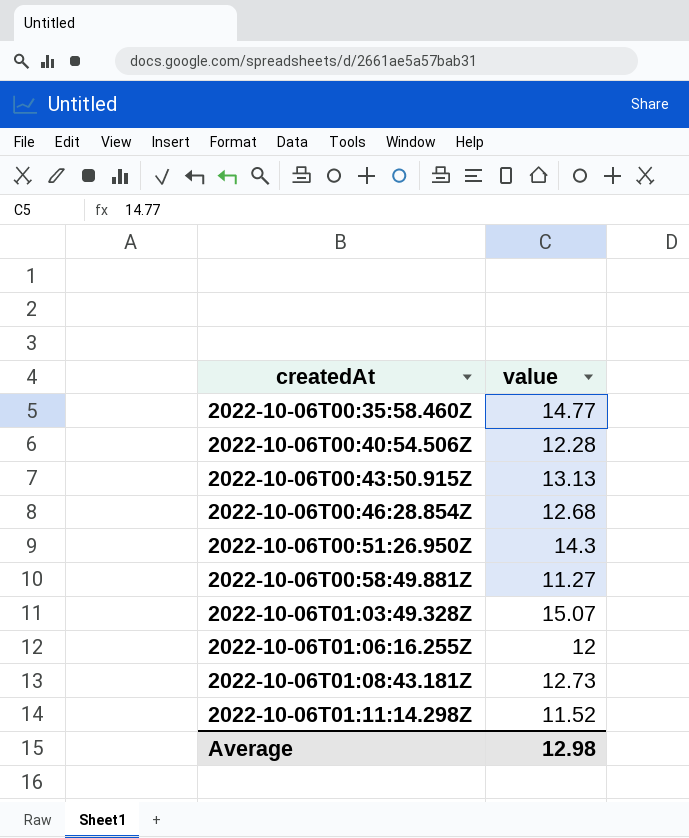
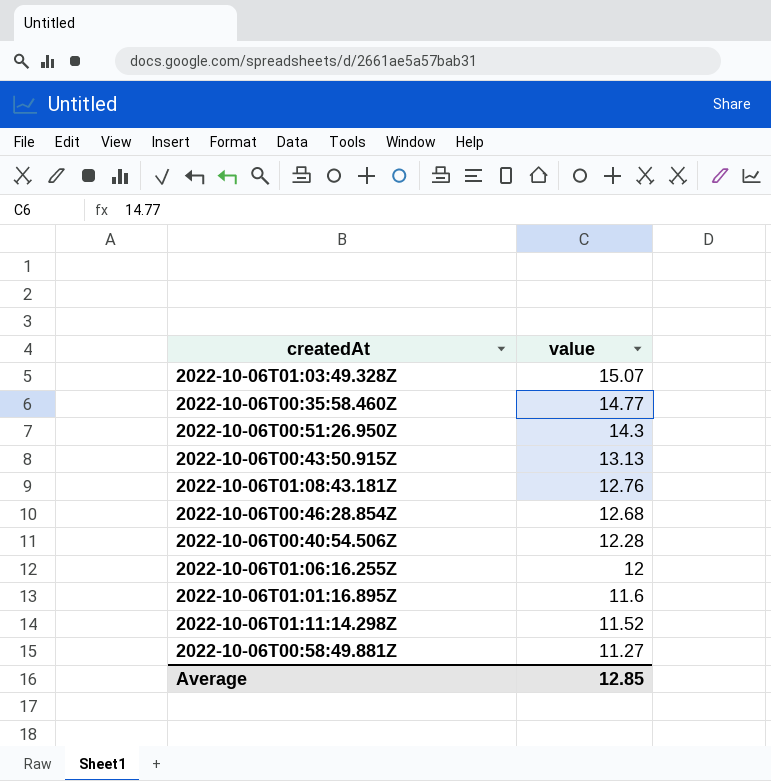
row order: createdAt ascending -> value descending
2022-10-06T01:08:43.181Z | value: 12.73 -> 12.76
row 2022-10-06T01:01:16.895Z: none -> 11.6
Average | value: 12.98 -> 12.85

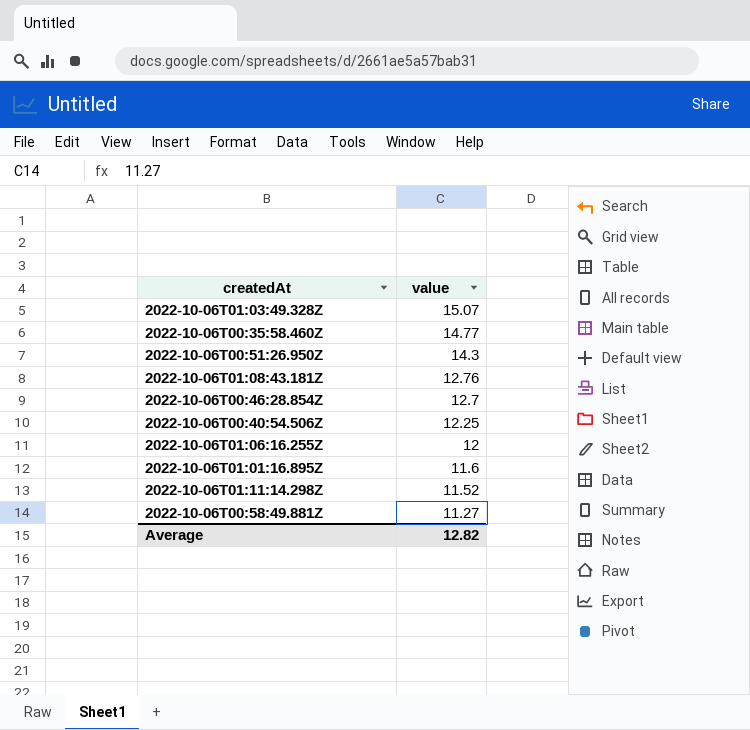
row 2022-10-06T00:43:50.915Z: 13.13 -> none
2022-10-06T00:46:28.854Z | value: 12.68 -> 12.7
2022-10-06T00:40:54.506Z | value: 12.28 -> 12.25
Average | value: 12.85 -> 12.82

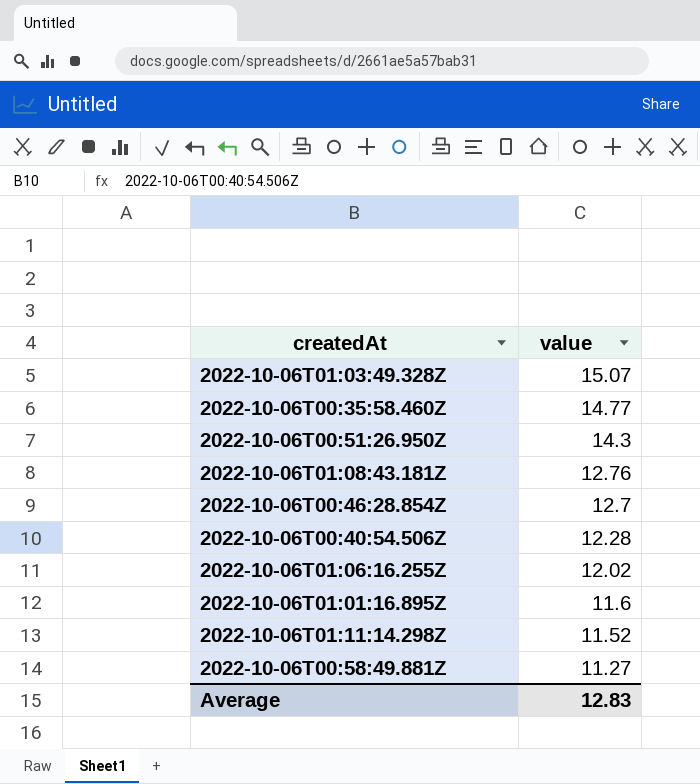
2022-10-06T00:40:54.506Z | value: 12.25 -> 12.28
2022-10-06T01:06:16.255Z | value: 12 -> 12.02
Average | value: 12.82 -> 12.83

